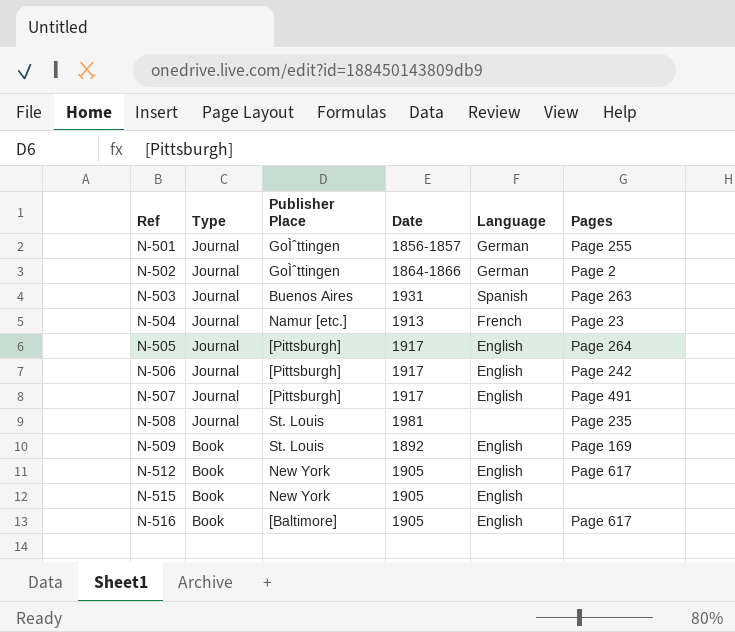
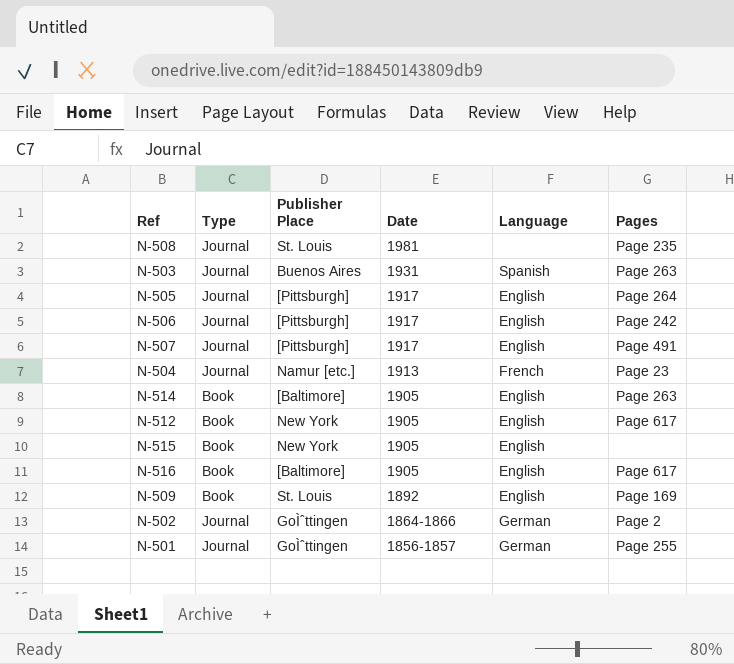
row order: Ref ascending -> Date descending
row N-514: none -> Book | [Baltimore] | 1905 | English | Page 263

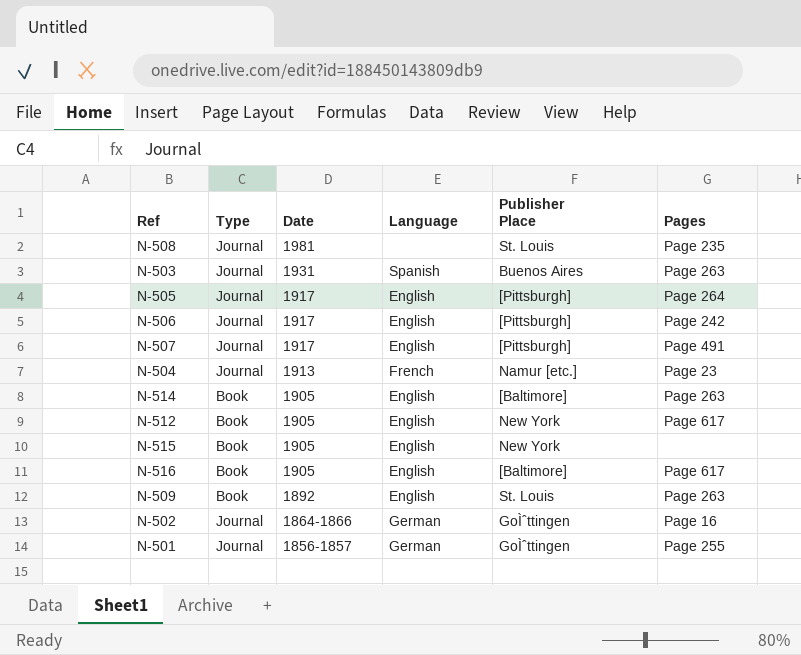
column Publisher Place | position: 3 -> 5
N-509 | Pages: Page 169 -> Page 263
N-502 | Pages: Page 2 -> Page 16

